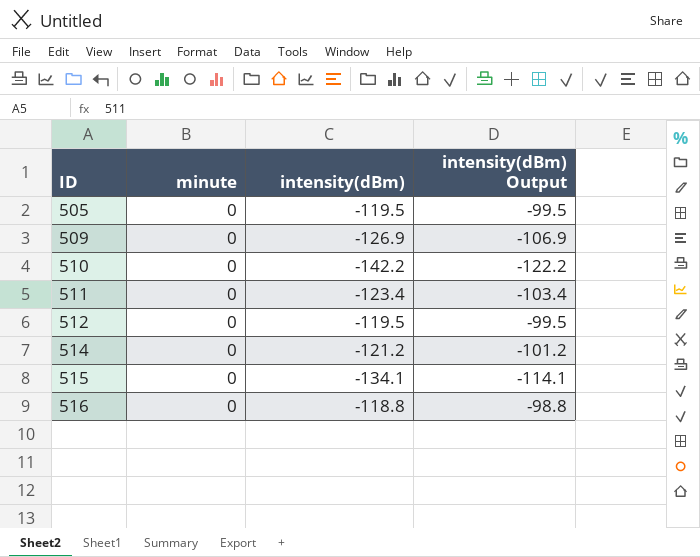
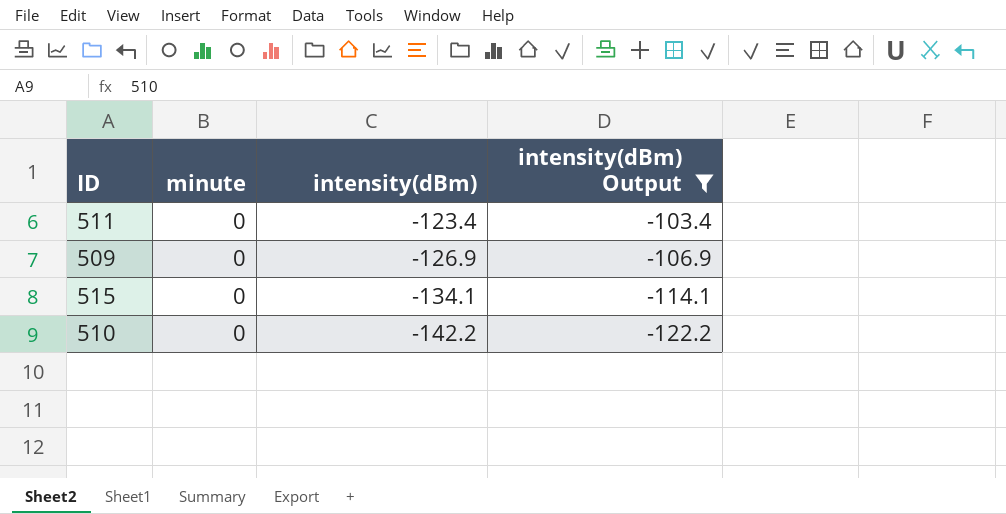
filter: none -> intensity(dBm) Output <= -103.4
row order: ID ascending -> intensity(dBm) descending

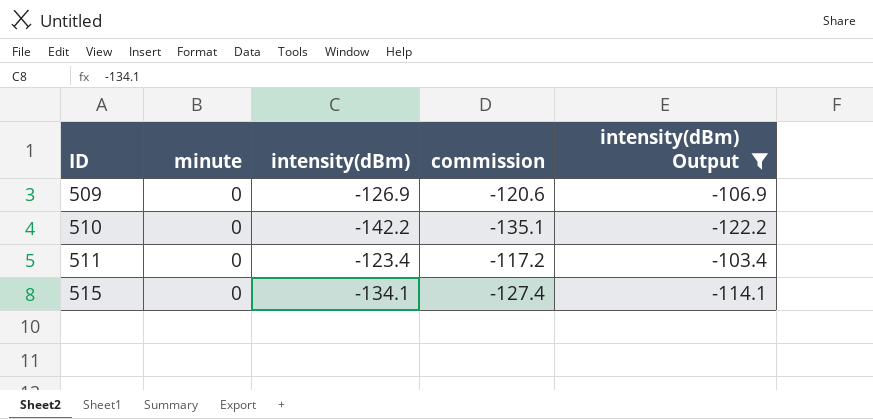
row order: intensity(dBm) descending -> ID ascending
column commission | formula: none -> [intensity(dBm)] * 0.95

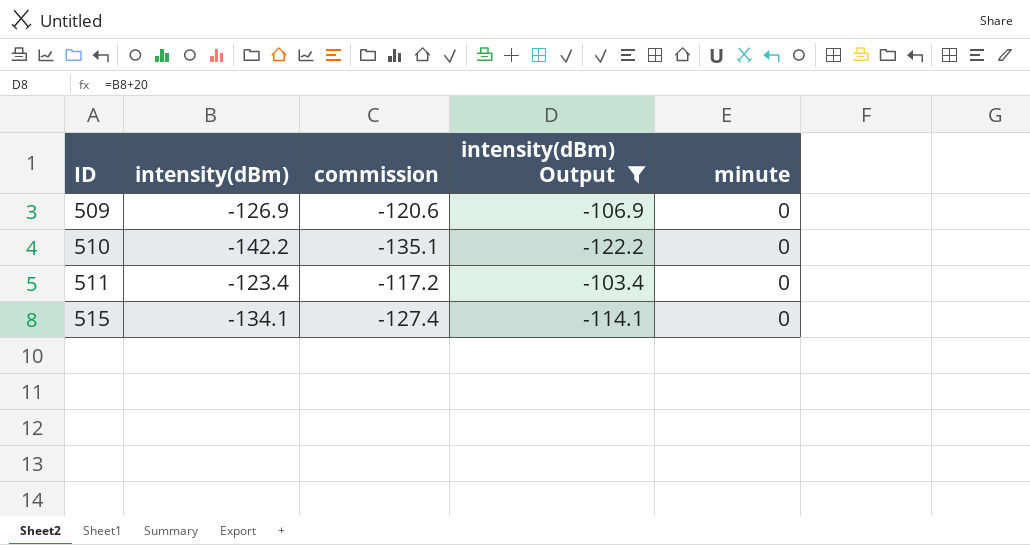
column minute | position: 2 -> 5

